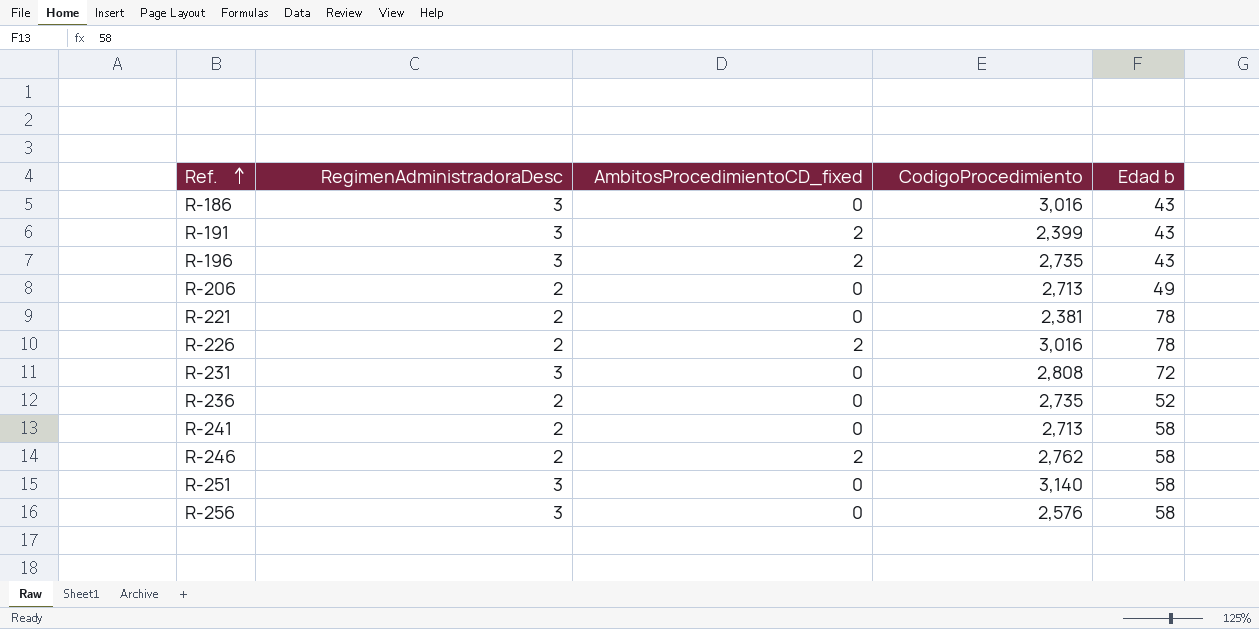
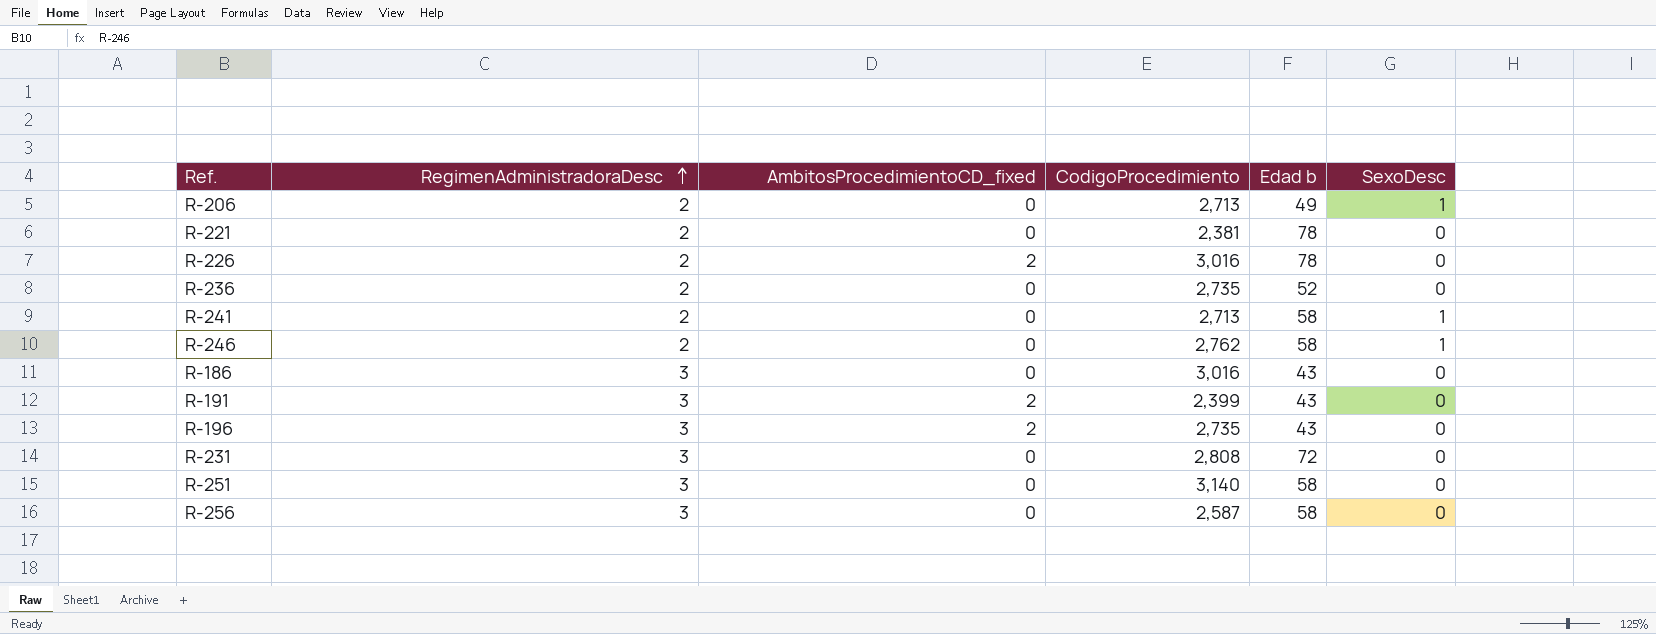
row order: Ref. ascending -> RegimenAdministradoraDesc ascending
column SexoDesc | position: none -> 6
R-246 | AmbitosProcedimientoCD_fixed: 2 -> 0
R-256 | CodigoProcedimiento: 2,576 -> 2,587

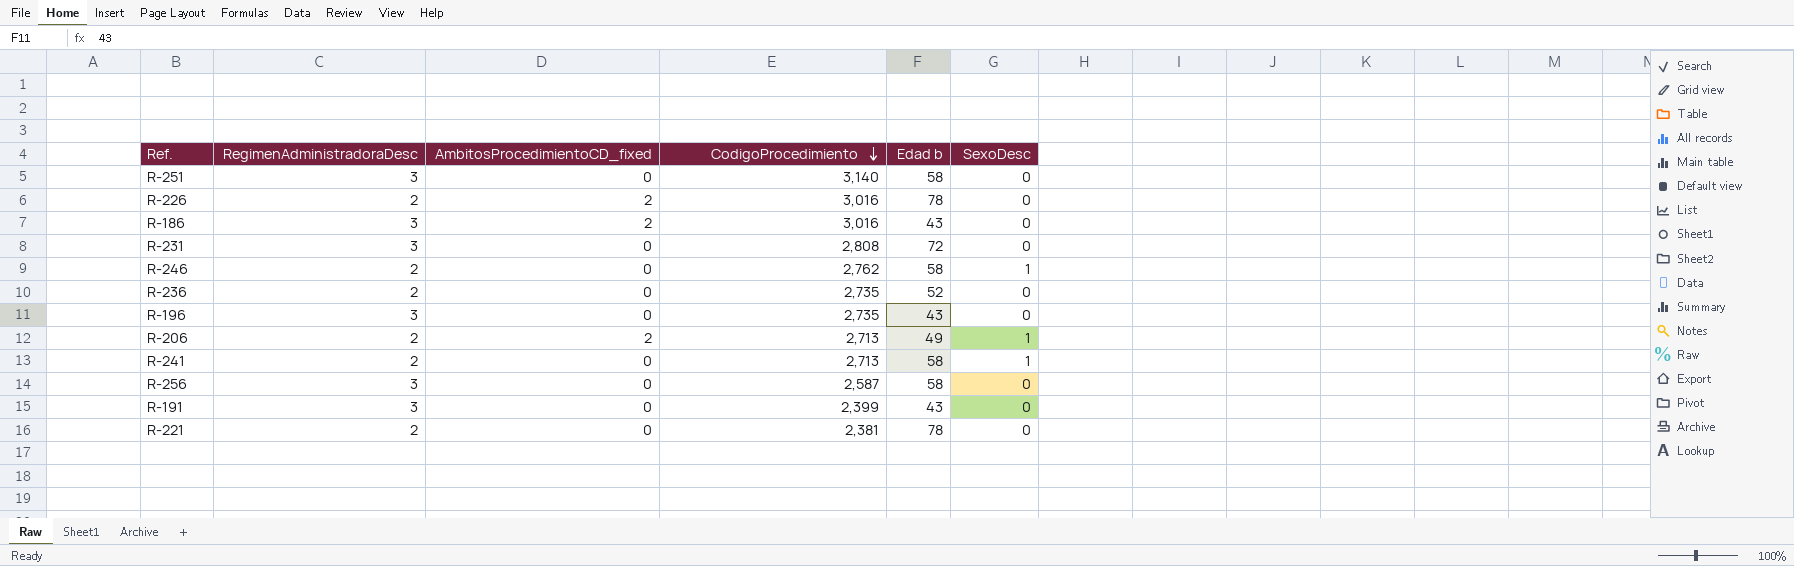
row order: RegimenAdministradoraDesc ascending -> CodigoProcedimiento descending
R-186 | AmbitosProcedimientoCD_fixed: 0 -> 2
R-196 | AmbitosProcedimientoCD_fixed: 2 -> 0
R-206 | AmbitosProcedimientoCD_fixed: 0 -> 2
R-191 | AmbitosProcedimientoCD_fixed: 2 -> 0

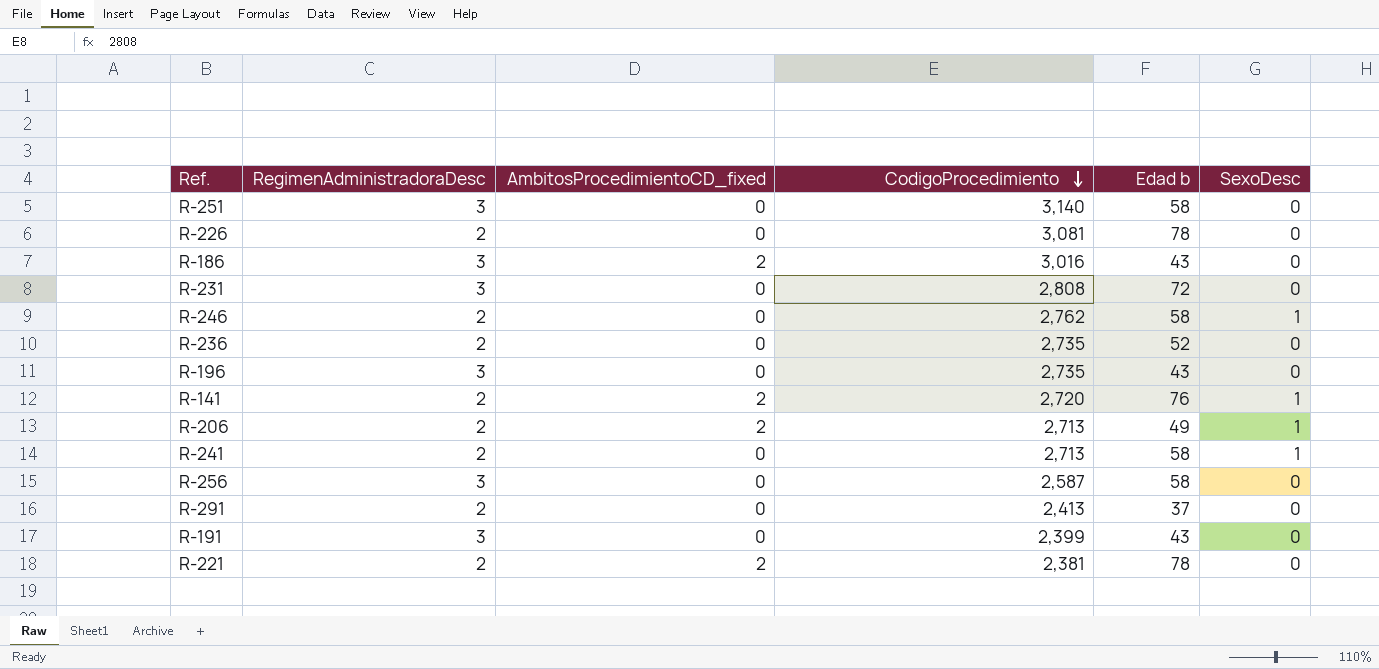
R-226 | AmbitosProcedimientoCD_fixed: 2 -> 0
R-226 | CodigoProcedimiento: 3,016 -> 3,081
row R-141: none -> 2 | 2 | 2,720 | 76 | 1
row R-291: none -> 2 | 0 | 2,413 | 37 | 0
R-221 | AmbitosProcedimientoCD_fixed: 0 -> 2

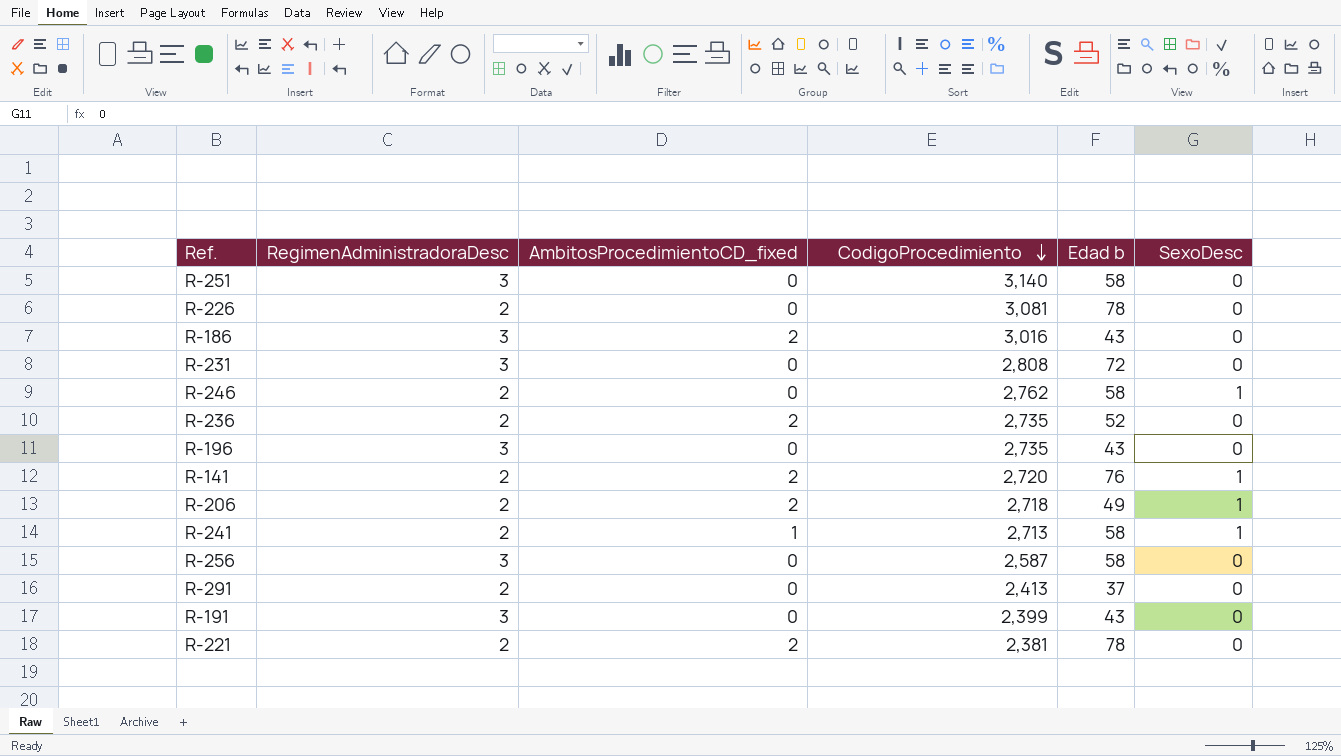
R-236 | AmbitosProcedimientoCD_fixed: 0 -> 2
R-206 | CodigoProcedimiento: 2,713 -> 2,718
R-241 | AmbitosProcedimientoCD_fixed: 0 -> 1

